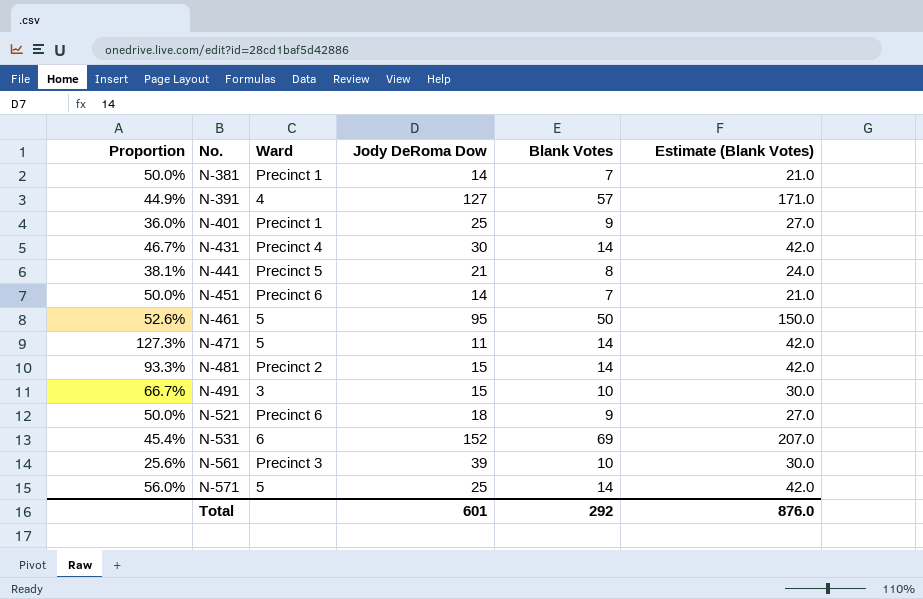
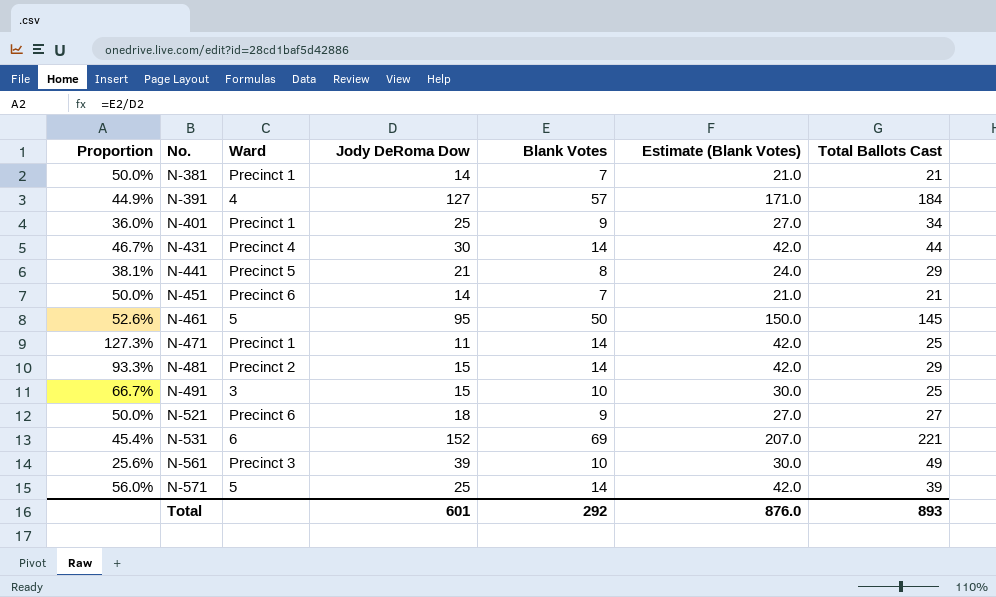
column Total Ballots Cast | formula: none -> [Jody DeRoma Dow] + [Blank Votes]
N-471 | Ward: 5 -> Precinct 1

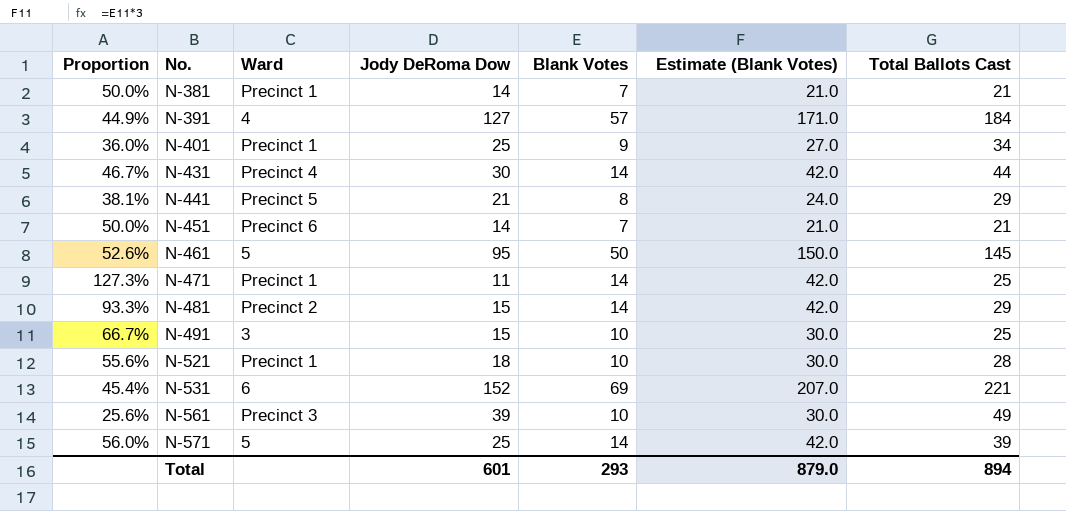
N-521 | Proportion: 50.0% -> 55.6%
N-521 | Ward: Precinct 6 -> Precinct 1
N-521 | Blank Votes: 9 -> 10
N-521 | Estimate (Blank Votes): 27.0 -> 30.0
N-521 | Total Ballots Cast: 27 -> 28
Total | Blank Votes: 292 -> 293
Total | Estimate (Blank Votes): 876.0 -> 879.0
Total | Total Ballots Cast: 893 -> 894

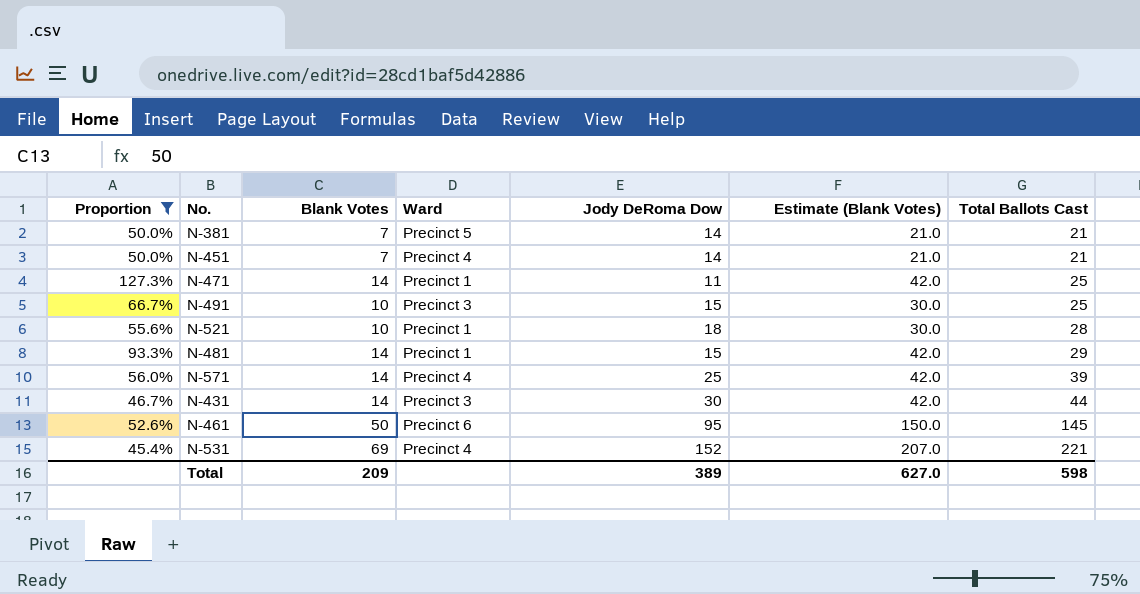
filter: none -> Proportion >= 45.4%
row order: No. ascending -> Total Ballots Cast ascending
column Blank Votes | position: 5 -> 3
N-381 | Ward: Precinct 1 -> Precinct 5
N-451 | Ward: Precinct 6 -> Precinct 4
N-491 | Ward: 3 -> Precinct 3
N-481 | Ward: Precinct 2 -> Precinct 1
N-571 | Ward: 5 -> Precinct 4
N-431 | Ward: Precinct 4 -> Precinct 3
N-461 | Ward: 5 -> Precinct 6
N-531 | Ward: 6 -> Precinct 4
Total | Blank Votes: 293 -> 209
Total | Jody DeRoma Dow: 601 -> 389
Total | Estimate (Blank Votes): 879.0 -> 627.0
Total | Total Ballots Cast: 894 -> 598

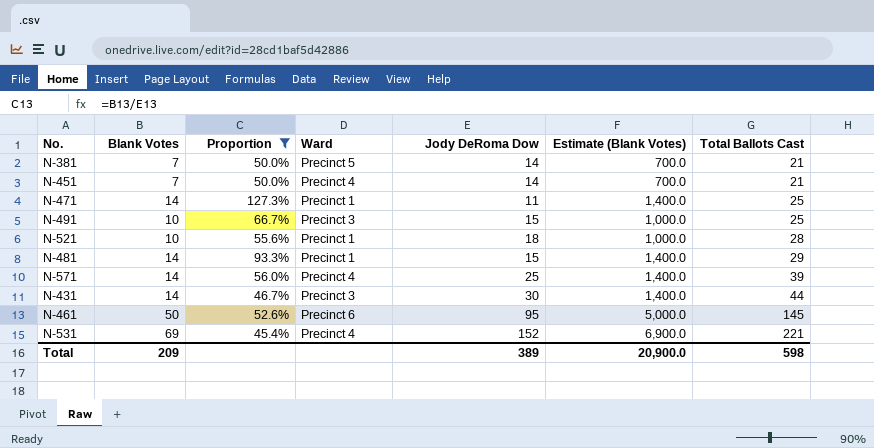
column Proportion | position: 1 -> 3
column Estimate (Blank Votes) | formula: [Blank Votes] * 3 -> [Blank Votes] * 100
Total | Estimate (Blank Votes): 627.0 -> 20,900.0

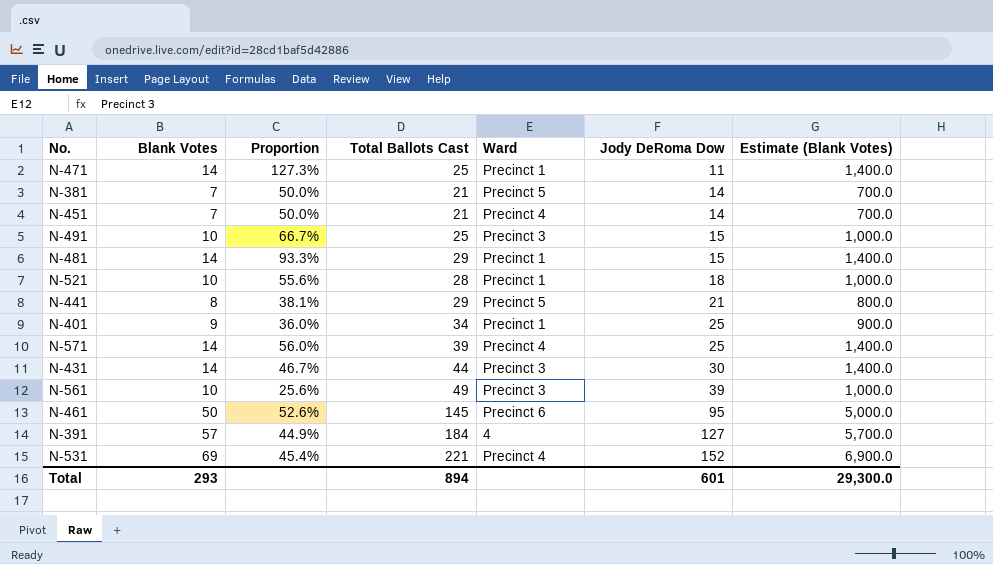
filter: Proportion >= 45.4% -> none
row order: Total Ballots Cast ascending -> Jody DeRoma Dow ascending
column Total Ballots Cast | position: 7 -> 4
Total | Blank Votes: 209 -> 293
Total | Total Ballots Cast: 598 -> 894
Total | Jody DeRoma Dow: 389 -> 601
Total | Estimate (Blank Votes): 20,900.0 -> 29,300.0

